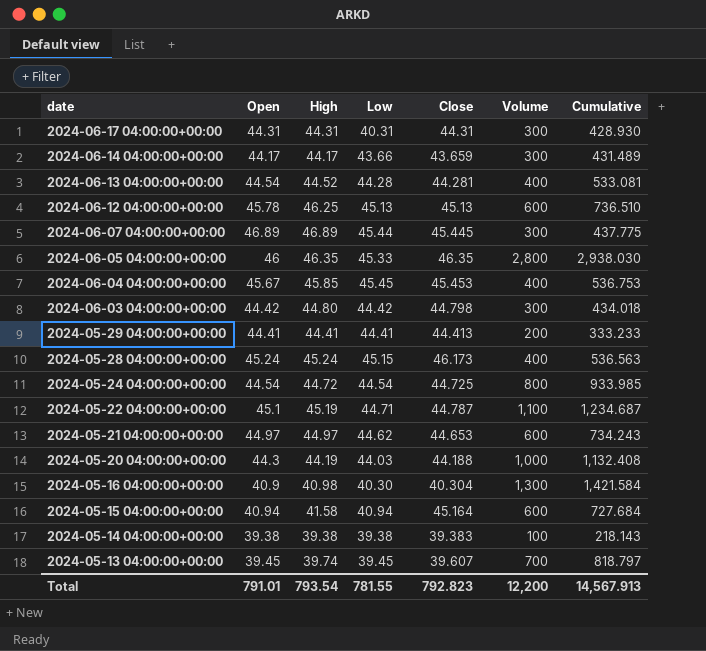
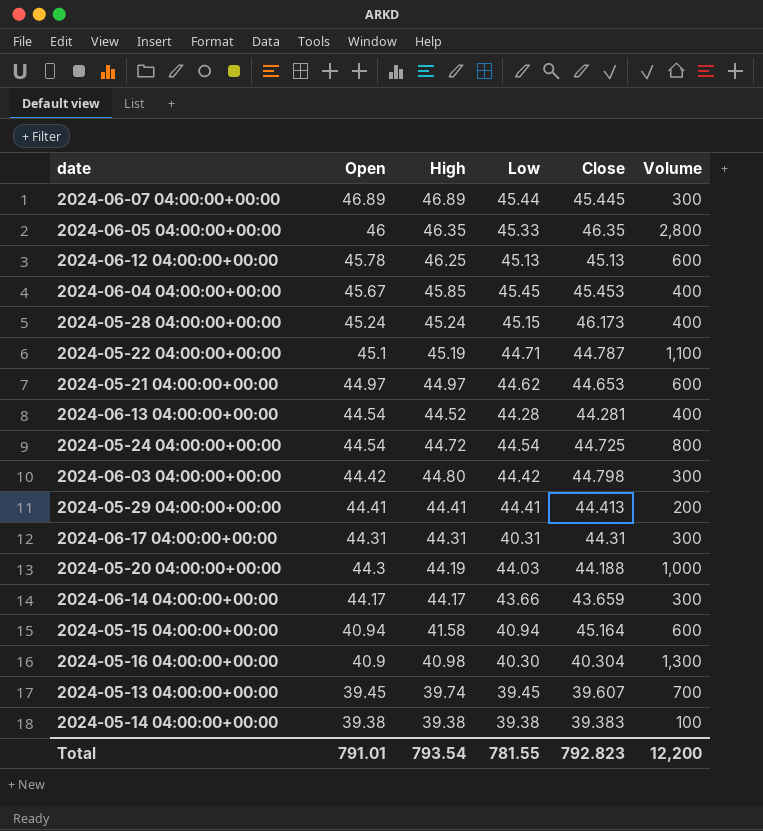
row order: date descending -> Open descending
column Cumulative | formula: [High] + [Low] + [Close] + [Volume] -> none

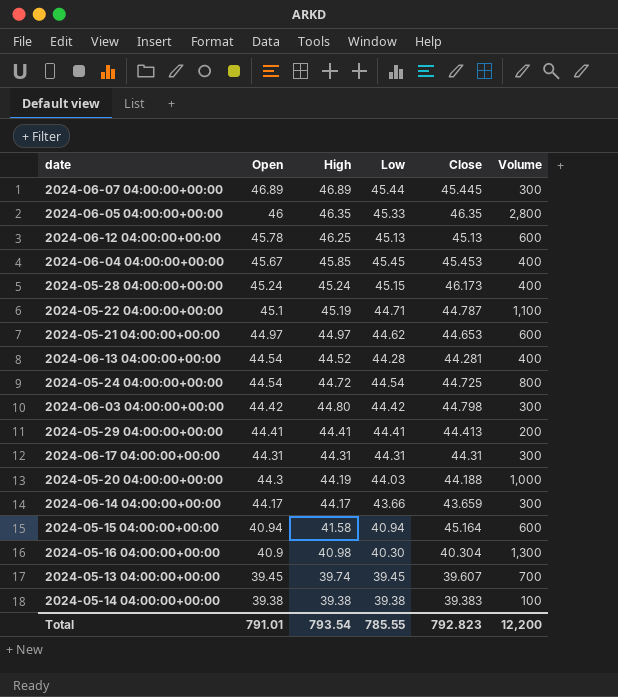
2024-06-17 04:00:00+00:00 | Low: 40.31 -> 44.31
Total | Low: 781.55 -> 785.55

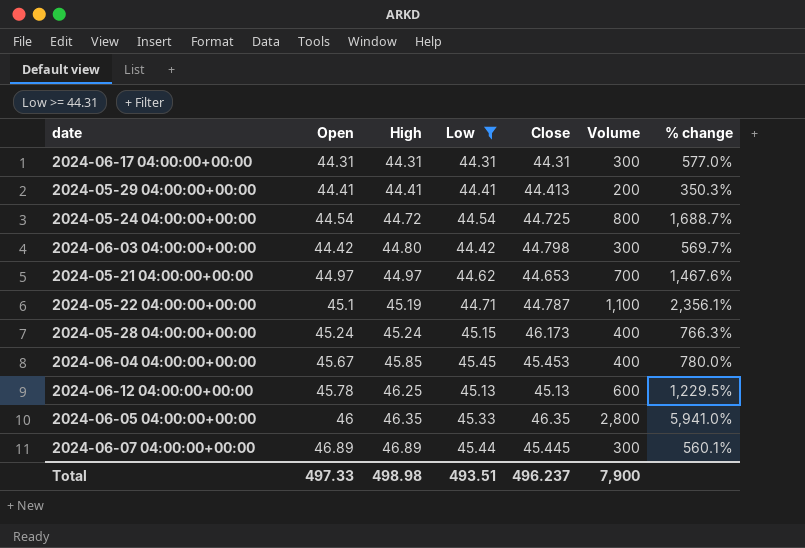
filter: none -> Low >= 44.31
row order: Open descending -> High ascending
column % change | formula: none -> ([Volume] - [Close]) / [Close]
2024-05-21 04:00:00+00:00 | Volume: 600 -> 700
Total | Open: 791.01 -> 497.33
Total | High: 793.54 -> 498.98
Total | Low: 785.55 -> 493.51
Total | Close: 792.823 -> 496.237
Total | Volume: 12,200 -> 7,900

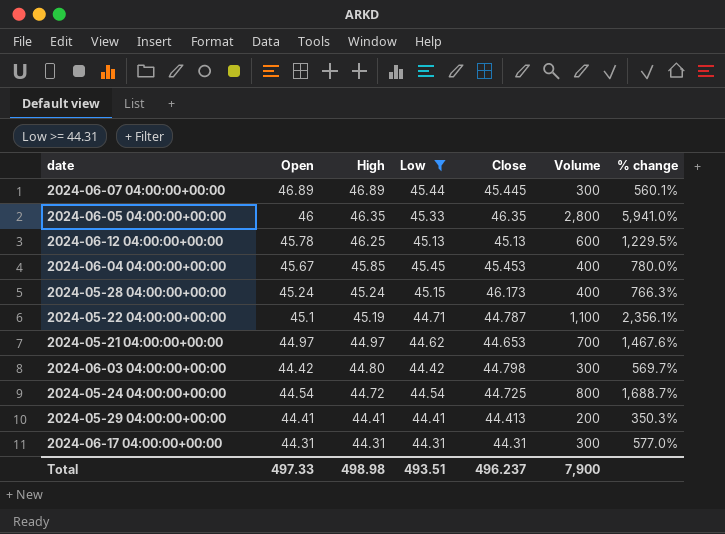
row order: High ascending -> High descending

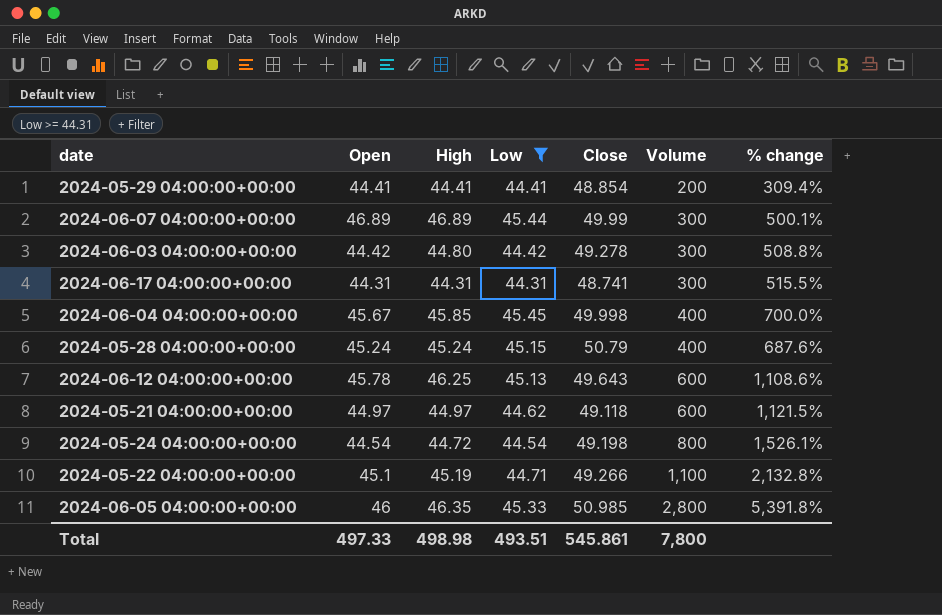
row order: High descending -> Volume ascending
2024-05-29 04:00:00+00:00 | Close: 44.413 -> 48.854
2024-05-29 04:00:00+00:00 | % change: 350.3% -> 309.4%
2024-06-07 04:00:00+00:00 | Close: 45.445 -> 49.99
2024-06-07 04:00:00+00:00 | % change: 560.1% -> 500.1%
2024-06-03 04:00:00+00:00 | Close: 44.798 -> 49.278
2024-06-03 04:00:00+00:00 | % change: 569.7% -> 508.8%
2024-06-17 04:00:00+00:00 | Close: 44.31 -> 48.741
2024-06-17 04:00:00+00:00 | % change: 577.0% -> 515.5%
2024-06-04 04:00:00+00:00 | Close: 45.453 -> 49.998
2024-06-04 04:00:00+00:00 | % change: 780.0% -> 700.0%
2024-05-28 04:00:00+00:00 | Close: 46.173 -> 50.79
2024-05-28 04:00:00+00:00 | % change: 766.3% -> 687.6%
2024-06-12 04:00:00+00:00 | Close: 45.13 -> 49.643
2024-06-12 04:00:00+00:00 | % change: 1,229.5% -> 1,108.6%
2024-05-21 04:00:00+00:00 | Close: 44.653 -> 49.118
2024-05-21 04:00:00+00:00 | Volume: 700 -> 600
2024-05-21 04:00:00+00:00 | % change: 1,467.6% -> 1,121.5%
2024-05-24 04:00:00+00:00 | Close: 44.725 -> 49.198
2024-05-24 04:00:00+00:00 | % change: 1,688.7% -> 1,526.1%
2024-05-22 04:00:00+00:00 | Close: 44.787 -> 49.266
2024-05-22 04:00:00+00:00 | % change: 2,356.1% -> 2,132.8%
2024-06-05 04:00:00+00:00 | Close: 46.35 -> 50.985
2024-06-05 04:00:00+00:00 | % change: 5,941.0% -> 5,391.8%
Total | Close: 496.237 -> 545.861
Total | Volume: 7,900 -> 7,800

